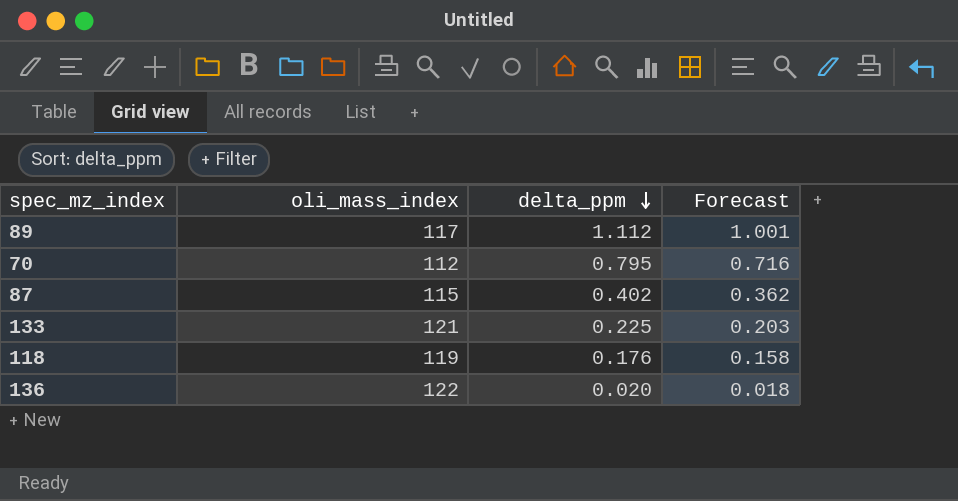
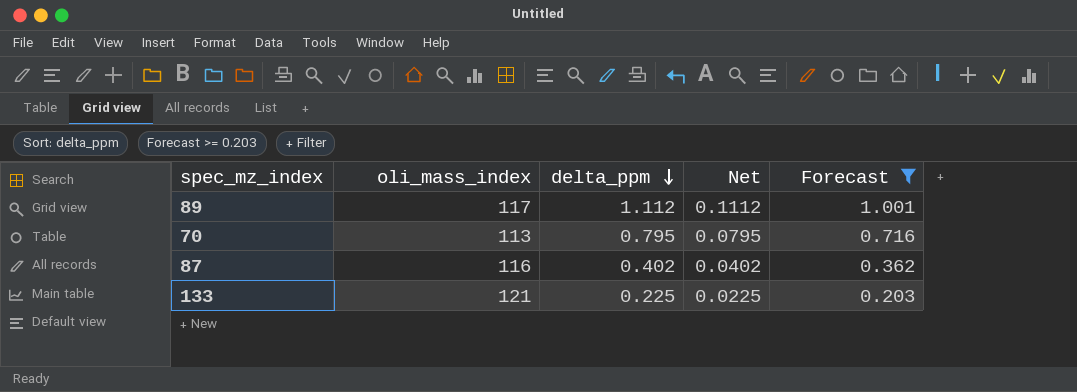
filter: none -> Forecast >= 0.203
column Net | formula: none -> [delta_ppm] * 0.1
70 | oli_mass_index: 112 -> 113
87 | oli_mass_index: 115 -> 116

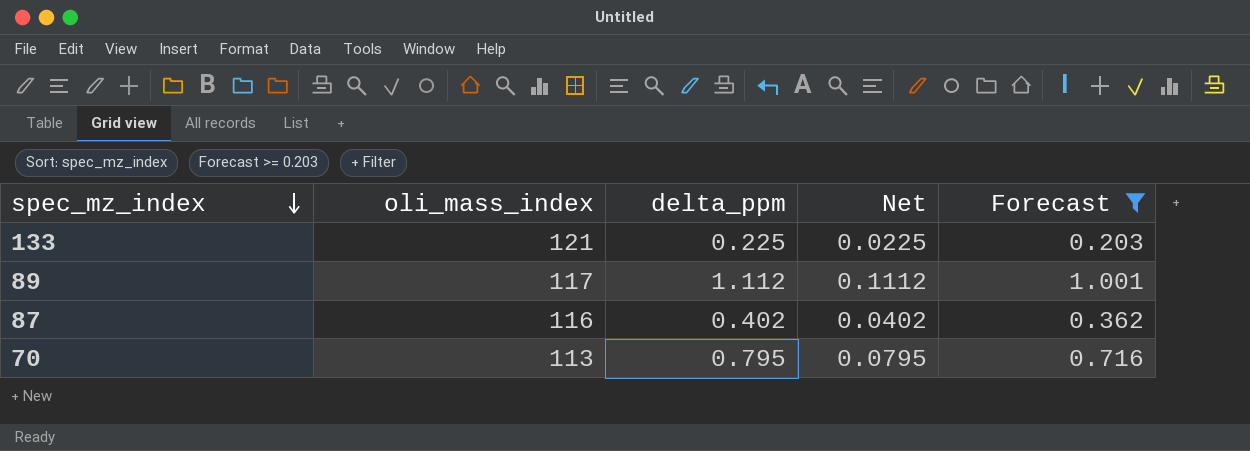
row order: delta_ppm descending -> spec_mz_index descending

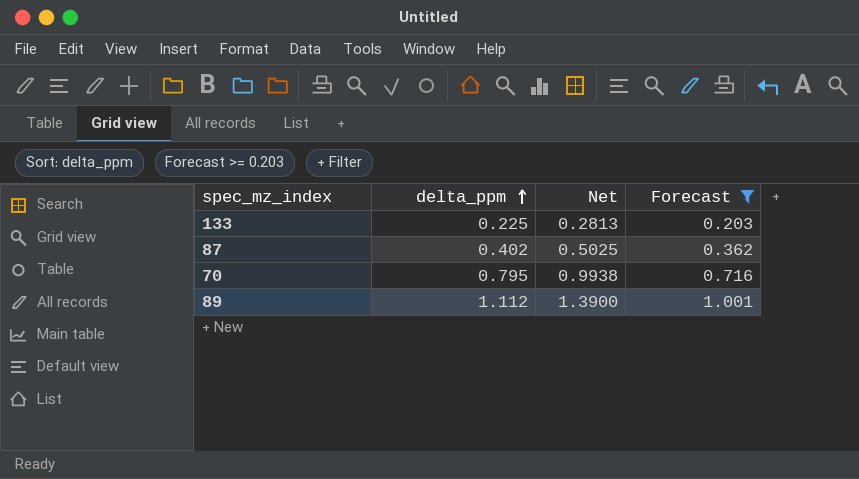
row order: spec_mz_index descending -> delta_ppm ascending
column oli_mass_index | position: 2 -> none
column Net | formula: [delta_ppm] * 0.1 -> [delta_ppm] * 1.25

